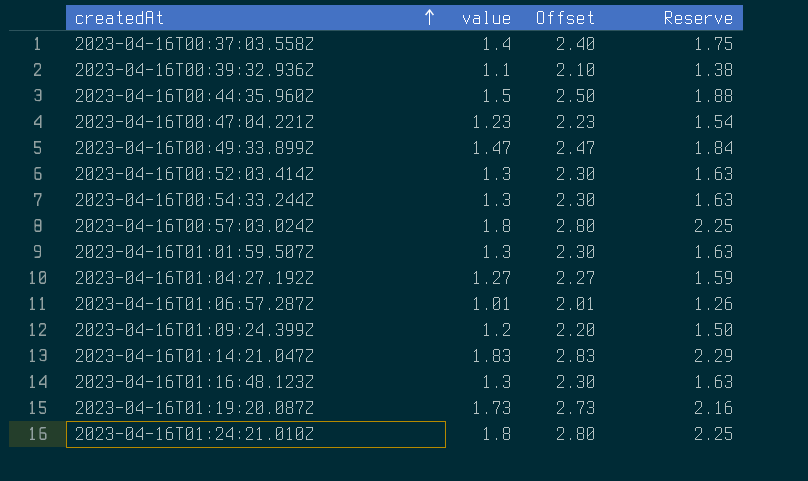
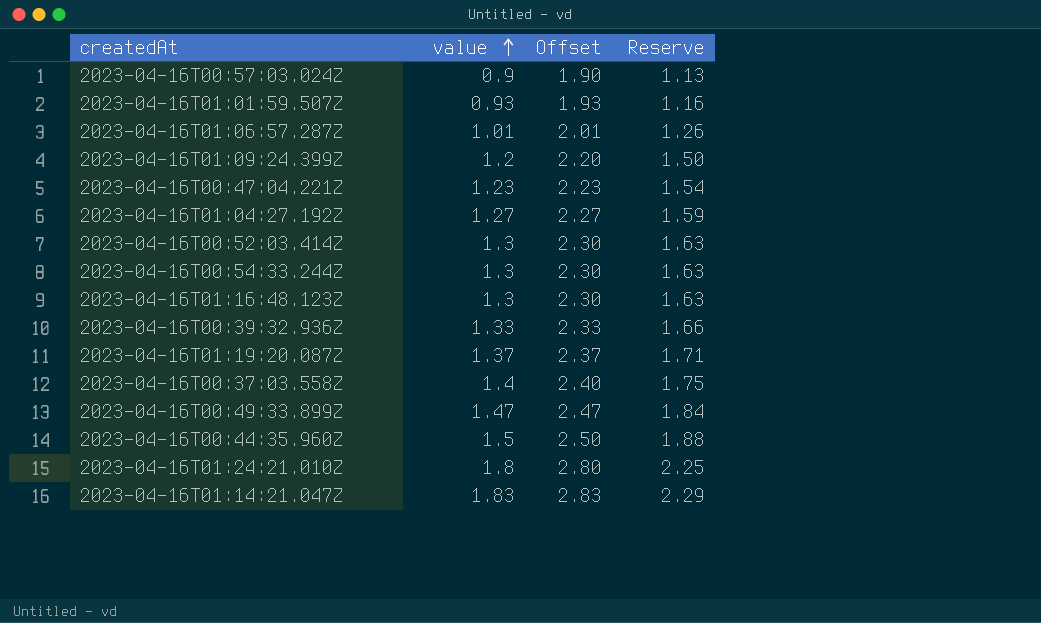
row order: createdAt ascending -> value ascending
2023-04-16T00:57:03.024Z | value: 1.8 -> 0.9
2023-04-16T00:57:03.024Z | Offset: 2.80 -> 1.90
2023-04-16T00:57:03.024Z | Reserve: 2.25 -> 1.13
2023-04-16T01:01:59.507Z | value: 1.3 -> 0.93
2023-04-16T01:01:59.507Z | Offset: 2.30 -> 1.93
2023-04-16T01:01:59.507Z | Reserve: 1.63 -> 1.16
2023-04-16T00:39:32.936Z | value: 1.1 -> 1.33
2023-04-16T00:39:32.936Z | Offset: 2.10 -> 2.33
2023-04-16T00:39:32.936Z | Reserve: 1.38 -> 1.66
2023-04-16T01:19:20.087Z | value: 1.73 -> 1.37
2023-04-16T01:19:20.087Z | Offset: 2.73 -> 2.37
2023-04-16T01:19:20.087Z | Reserve: 2.16 -> 1.71

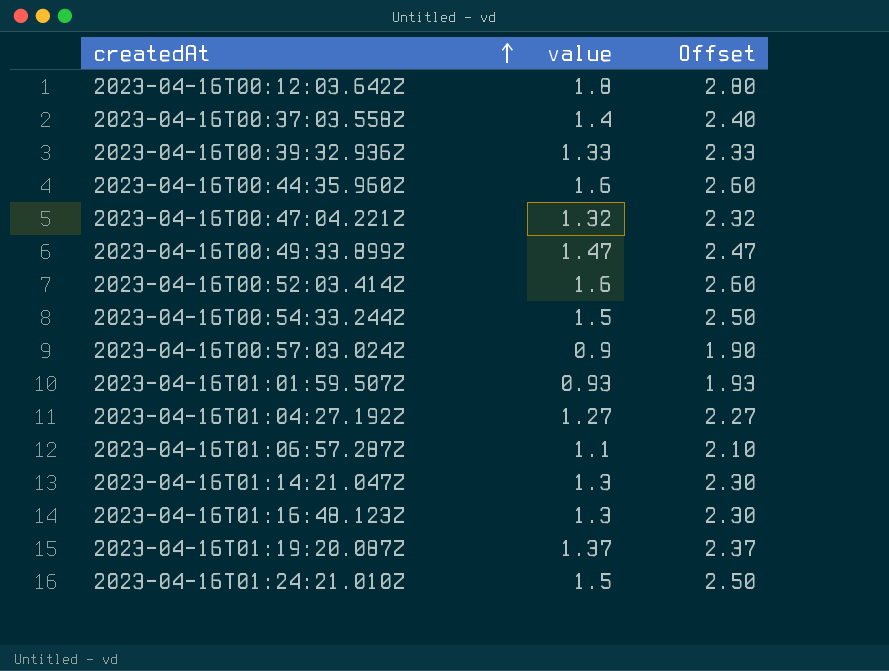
row order: value ascending -> createdAt ascending
column Reserve | formula: [value] * 1.25 -> none
row 2023-04-16T01:09:24.399Z: 1.2 | 2.20 | 1.50 -> none
row 2023-04-16T00:12:03.642Z: none -> 1.8 | 2.80
2023-04-16T00:44:35.960Z | value: 1.5 -> 1.6
2023-04-16T00:44:35.960Z | Offset: 2.50 -> 2.60
2023-04-16T00:47:04.221Z | value: 1.23 -> 1.32
2023-04-16T00:47:04.221Z | Offset: 2.23 -> 2.32
2023-04-16T00:52:03.414Z | value: 1.3 -> 1.6
2023-04-16T00:52:03.414Z | Offset: 2.30 -> 2.60
2023-04-16T00:54:33.244Z | value: 1.3 -> 1.5
2023-04-16T00:54:33.244Z | Offset: 2.30 -> 2.50
2023-04-16T01:06:57.287Z | value: 1.01 -> 1.1
2023-04-16T01:06:57.287Z | Offset: 2.01 -> 2.10
2023-04-16T01:14:21.047Z | value: 1.83 -> 1.3
2023-04-16T01:14:21.047Z | Offset: 2.83 -> 2.30
2023-04-16T01:24:21.010Z | value: 1.8 -> 1.5
2023-04-16T01:24:21.010Z | Offset: 2.80 -> 2.50

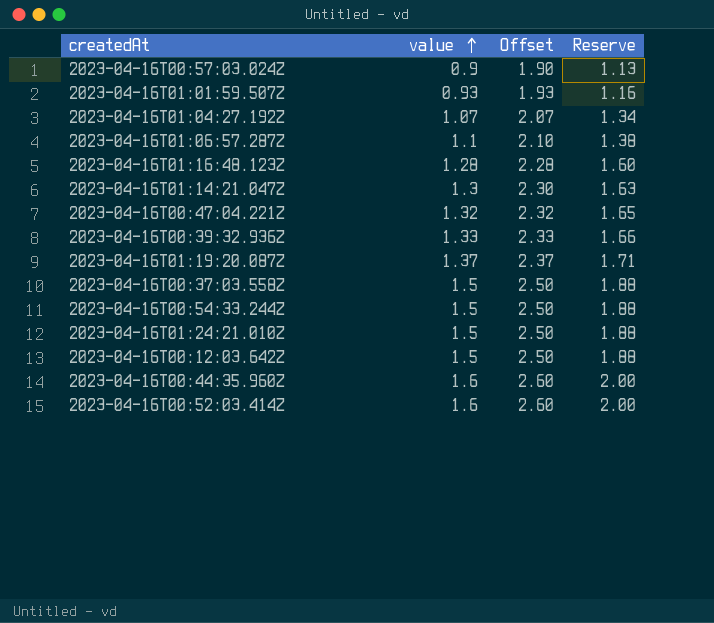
row order: createdAt ascending -> value ascending
column Reserve | formula: none -> [value] * 1.25
row 2023-04-16T00:49:33.899Z: 1.47 | 2.47 -> none
2023-04-16T01:04:27.192Z | value: 1.27 -> 1.07
2023-04-16T01:04:27.192Z | Offset: 2.27 -> 2.07
2023-04-16T01:16:48.123Z | value: 1.3 -> 1.28
2023-04-16T01:16:48.123Z | Offset: 2.30 -> 2.28
2023-04-16T00:37:03.558Z | value: 1.4 -> 1.5
2023-04-16T00:37:03.558Z | Offset: 2.40 -> 2.50
2023-04-16T00:12:03.642Z | value: 1.8 -> 1.5
2023-04-16T00:12:03.642Z | Offset: 2.80 -> 2.50

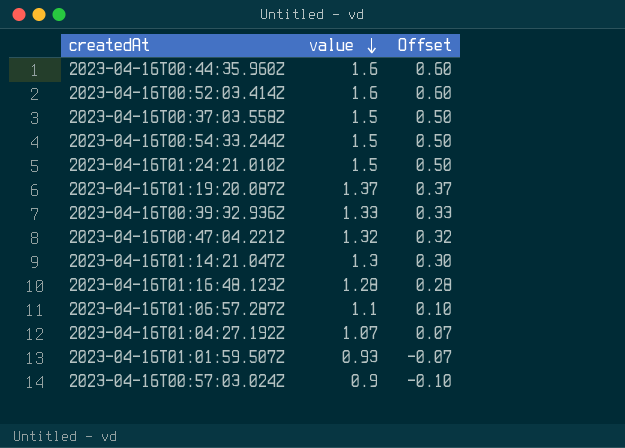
row order: value ascending -> value descending
column Reserve | formula: [value] * 1.25 -> none
column Offset | formula: [value] + 1 -> [value] - 1
row 2023-04-16T00:12:03.642Z: 1.5 | 2.50 | 1.88 -> none

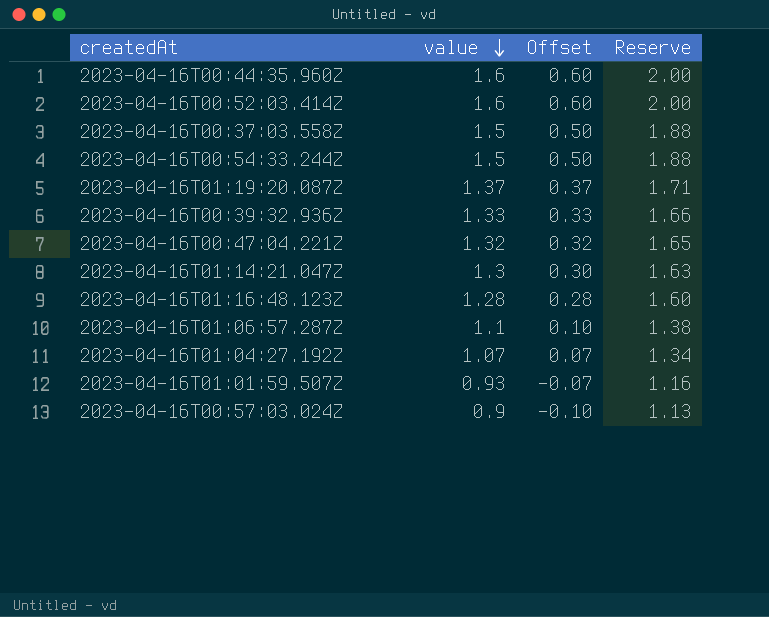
column Reserve | formula: none -> [value] * 1.25
row 2023-04-16T01:24:21.010Z: 1.5 | 0.50 -> none

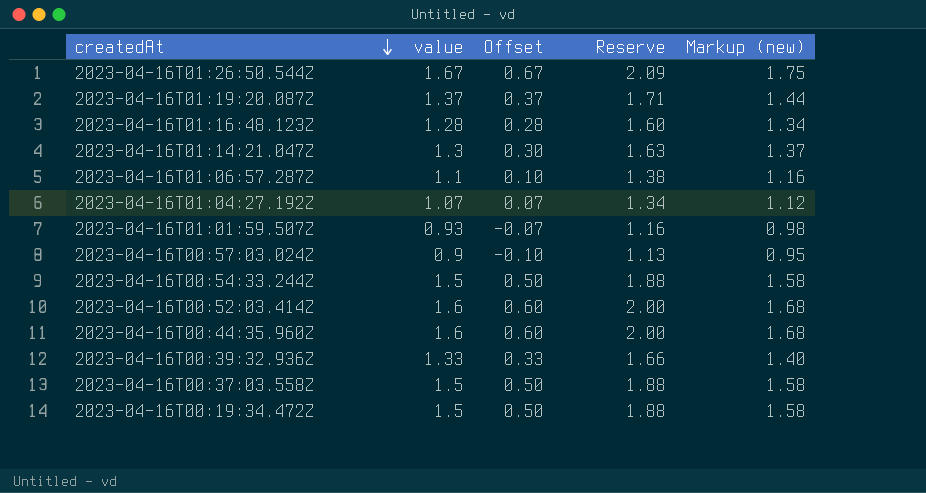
row order: value descending -> createdAt descending
column Markup (new) | formula: none -> [value] * 1.05
row 2023-04-16T00:47:04.221Z: 1.32 | 0.32 | 1.65 -> none
row 2023-04-16T01:26:50.544Z: none -> 1.67 | 0.67 | 2.09 | 1.75
row 2023-04-16T00:19:34.472Z: none -> 1.5 | 0.50 | 1.88 | 1.58

